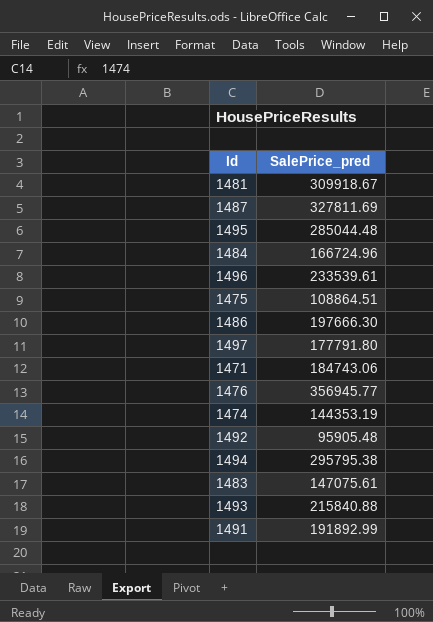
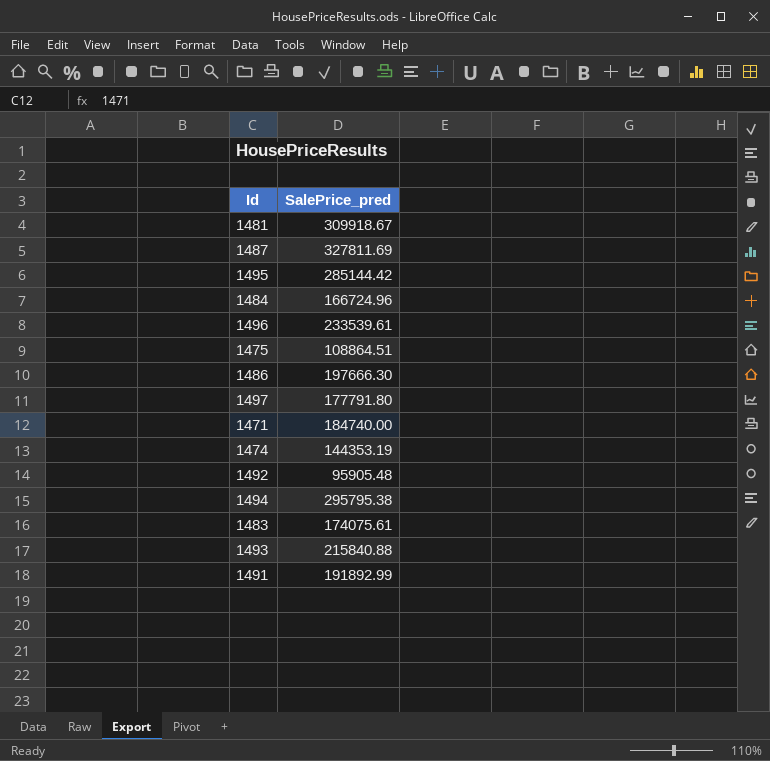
row 1476: 356945.77 -> none
1495 | SalePrice_pred: 285044.48 -> 285144.42
1471 | SalePrice_pred: 184743.06 -> 184740.00
1483 | SalePrice_pred: 147075.61 -> 174075.61

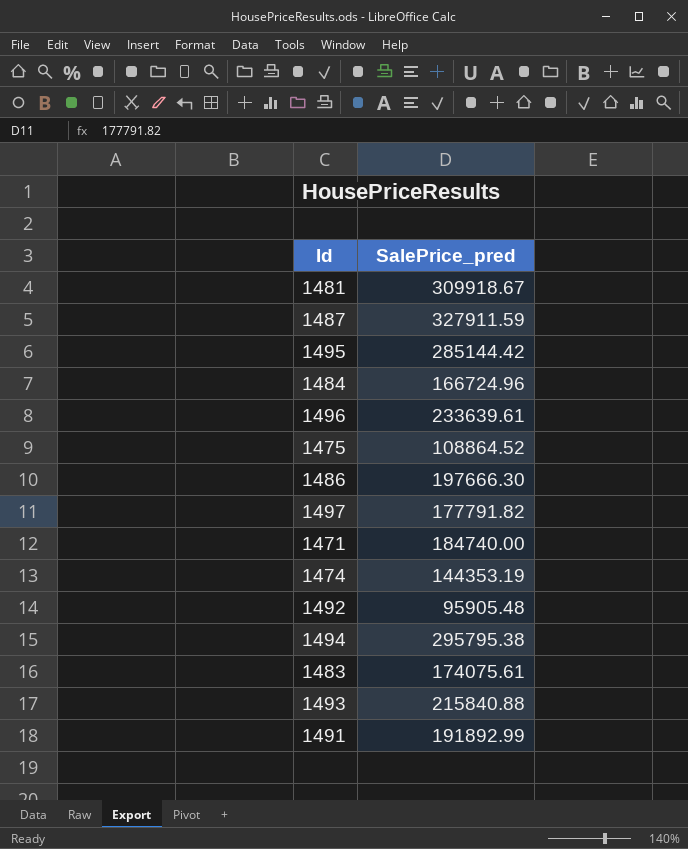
1487 | SalePrice_pred: 327811.69 -> 327911.59
1496 | SalePrice_pred: 233539.61 -> 233639.61
1475 | SalePrice_pred: 108864.51 -> 108864.52
1497 | SalePrice_pred: 177791.80 -> 177791.82

